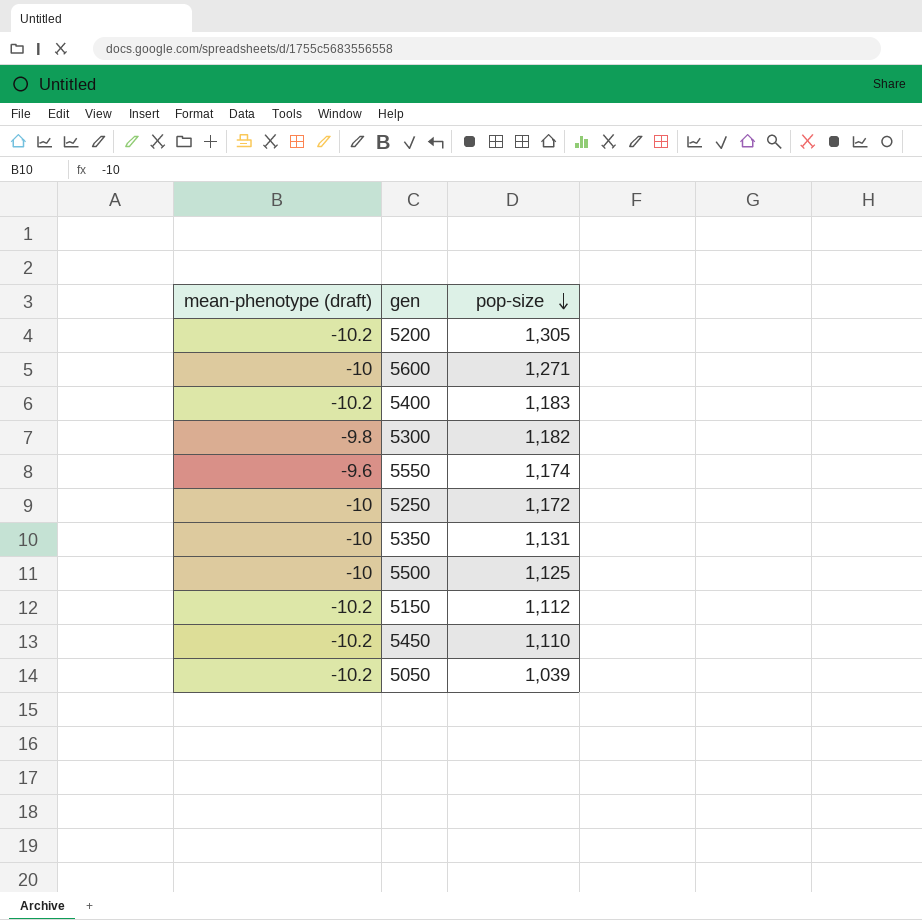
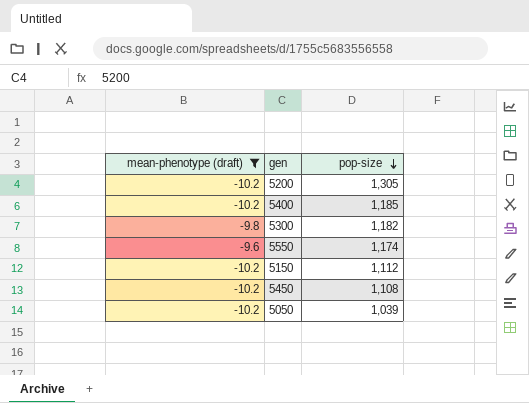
filter: none -> mean-phenotype (draft) != -10
5400 | pop-size: 1,183 -> 1,185
5450 | pop-size: 1,110 -> 1,108

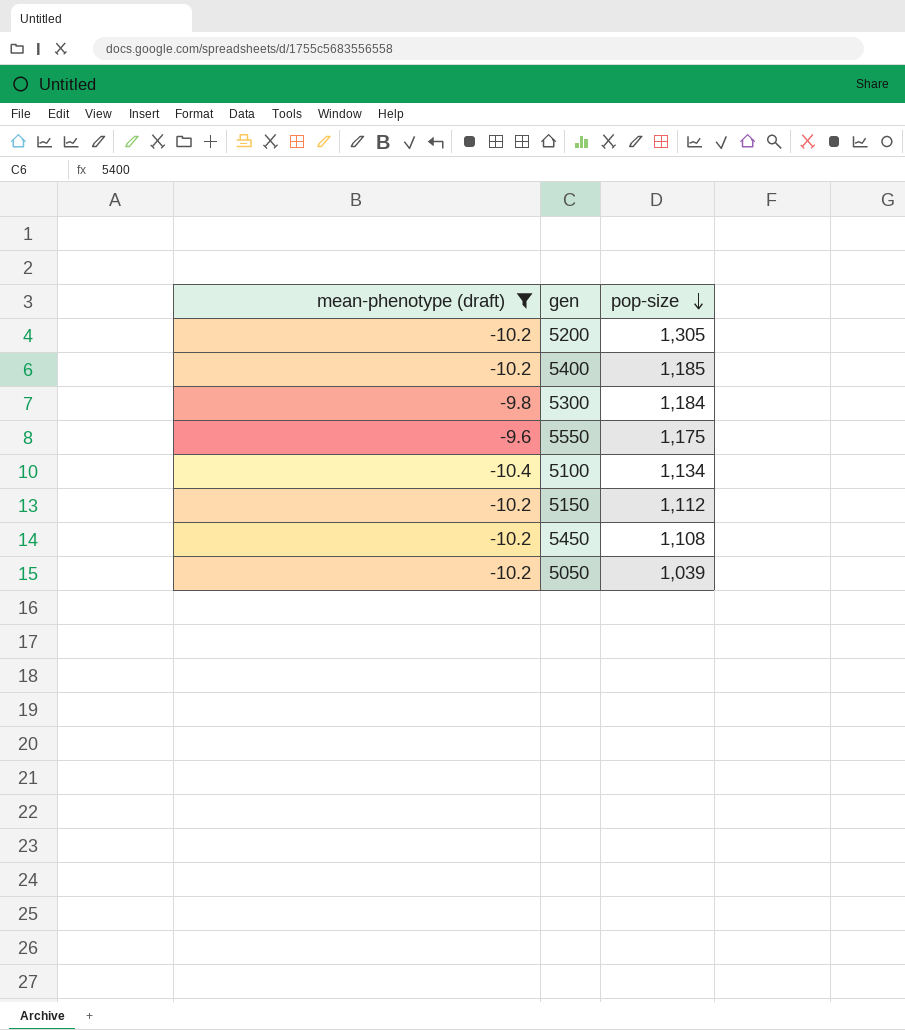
5300 | pop-size: 1,182 -> 1,184
5550 | pop-size: 1,174 -> 1,175
row 5100: none -> -10.4 | 1,134

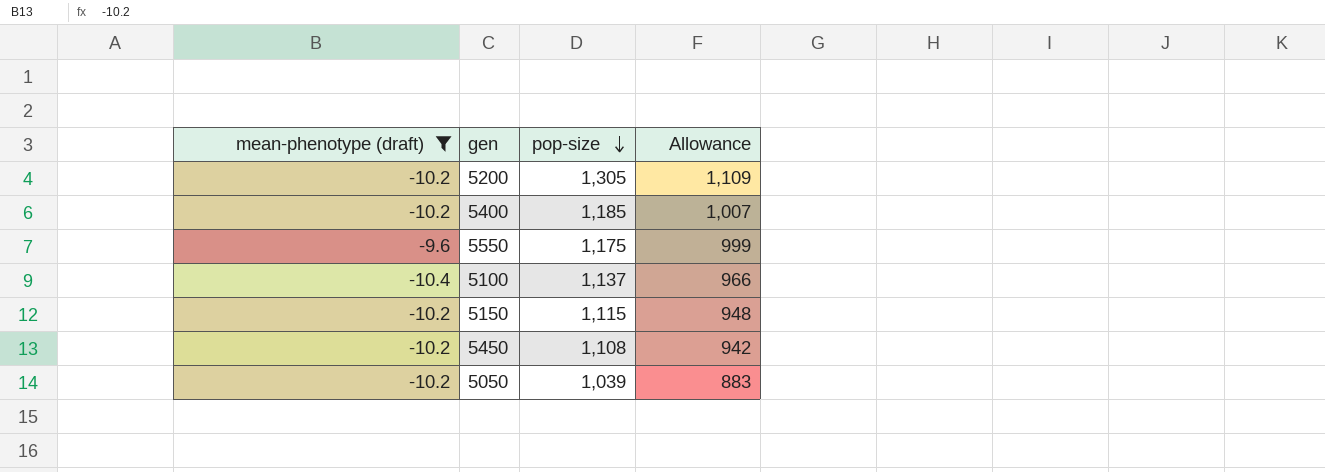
column Allowance | formula: none -> [pop-size] * 0.85
row 5300: -9.8 | 1,184 -> none
5100 | pop-size: 1,134 -> 1,137
5150 | pop-size: 1,112 -> 1,115

